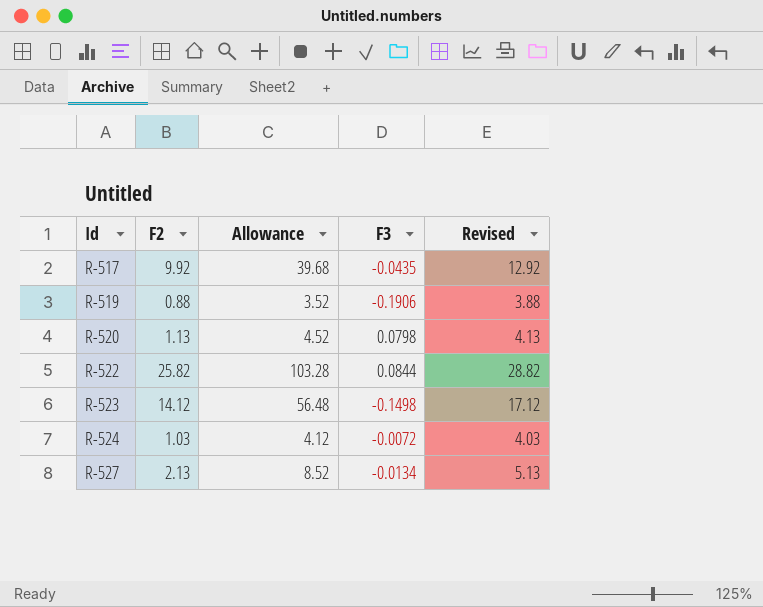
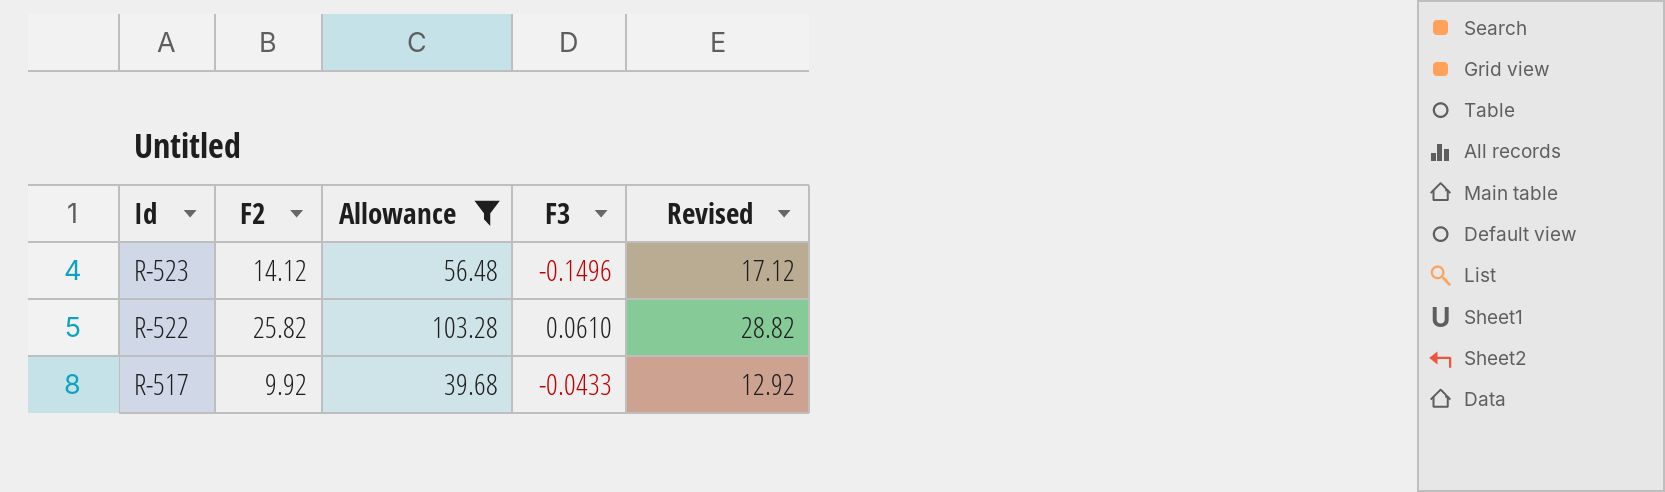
filter: none -> Allowance >= 39.68
row order: Id ascending -> Id descending
R-523 | F3: -0.1498 -> -0.1496
R-522 | F3: 0.0844 -> 0.0610
R-517 | F3: -0.0435 -> -0.0433

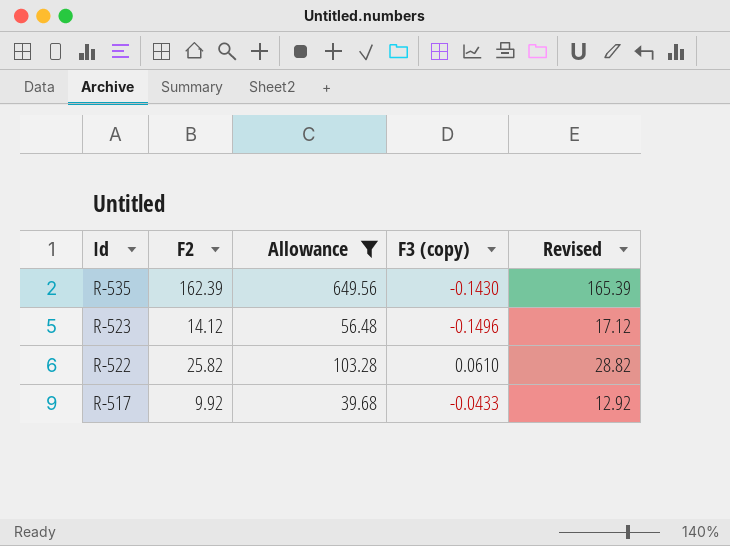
column name: F3 -> F3 (copy)
row R-535: none -> 162.39 | 649.56 | -0.1430 | 165.39

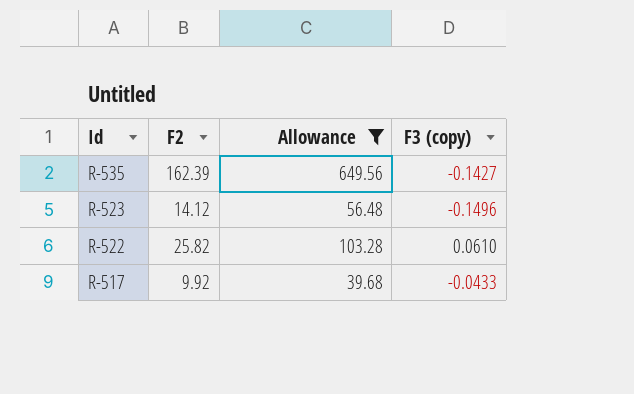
column Revised | formula: [F2] + 3 -> none
R-535 | F3 (copy): -0.1430 -> -0.1427

